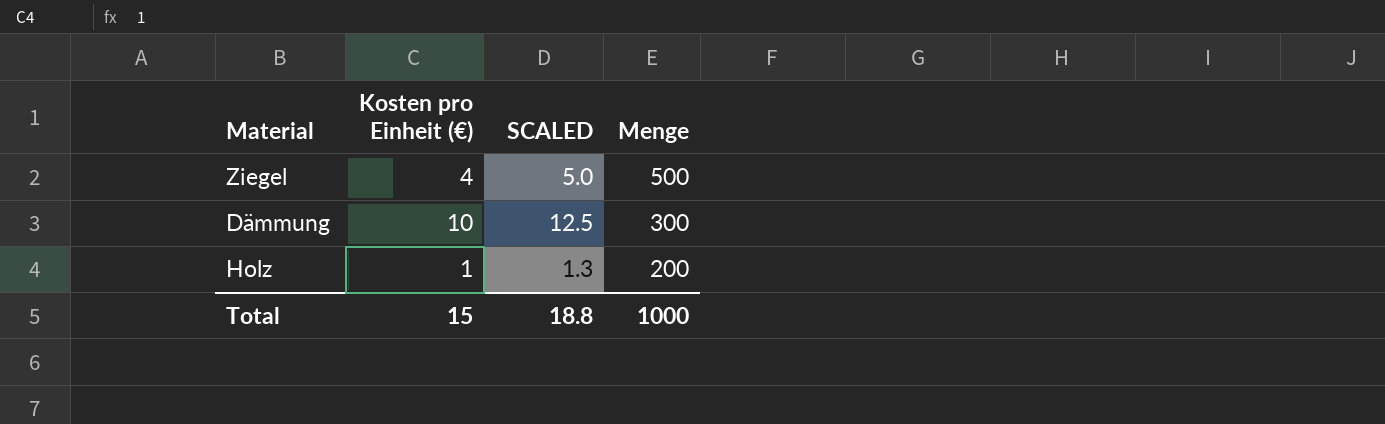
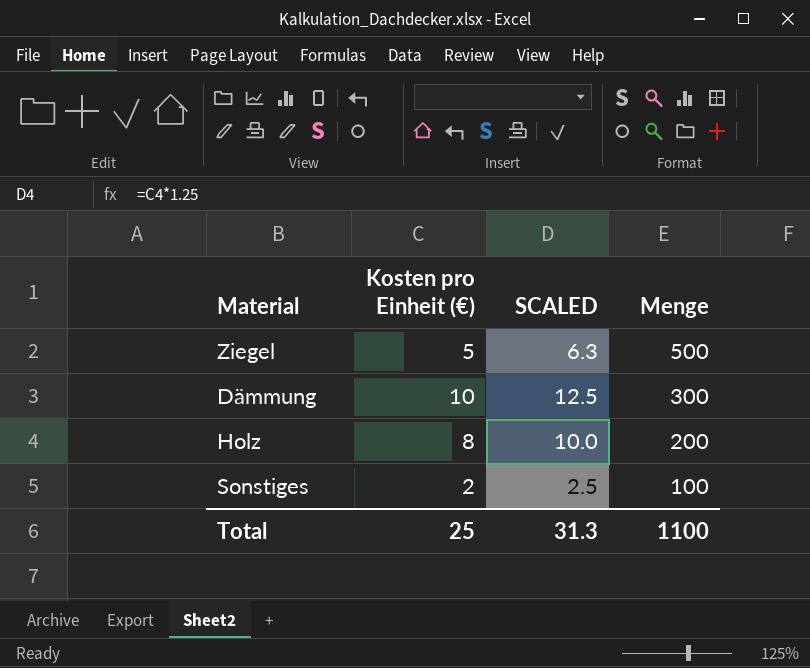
Ziegel | Kosten pro Einheit (€): 4 -> 5
Ziegel | SCALED: 5.0 -> 6.3
Holz | Kosten pro Einheit (€): 1 -> 8
Holz | SCALED: 1.3 -> 10.0
row Sonstiges: none -> 2 | 2.5 | 100
Total | Kosten pro Einheit (€): 15 -> 25
Total | SCALED: 18.8 -> 31.3
Total | Menge: 1000 -> 1100

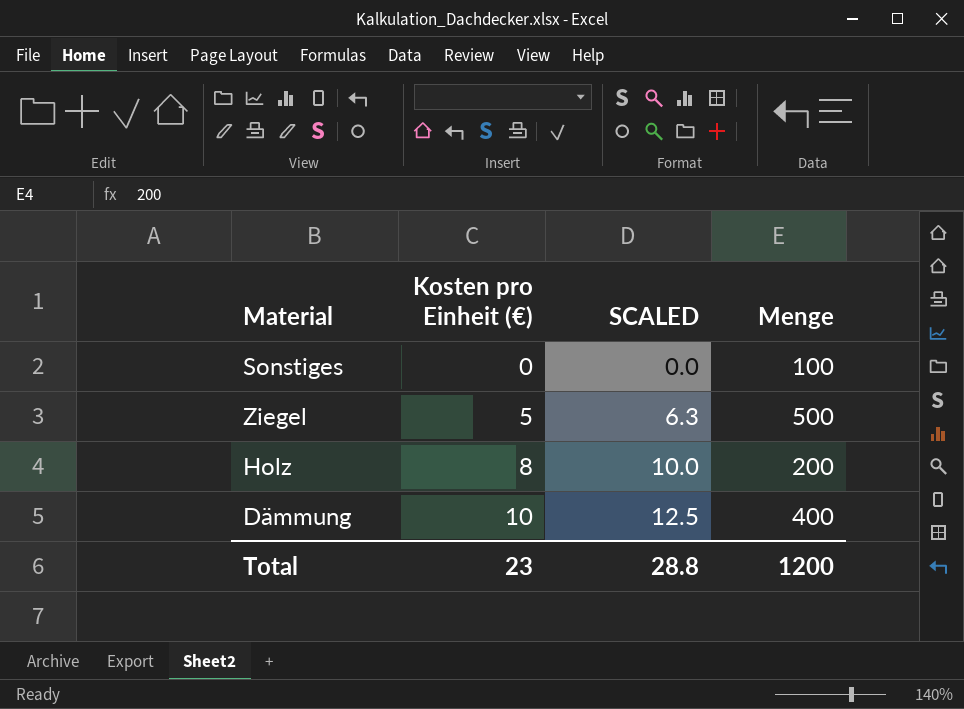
row order: Menge descending -> Kosten pro Einheit (€) ascending
Sonstiges | Kosten pro Einheit (€): 2 -> 0
Sonstiges | SCALED: 2.5 -> 0.0
Dämmung | Menge: 300 -> 400
Total | Kosten pro Einheit (€): 25 -> 23
Total | SCALED: 31.3 -> 28.8
Total | Menge: 1100 -> 1200

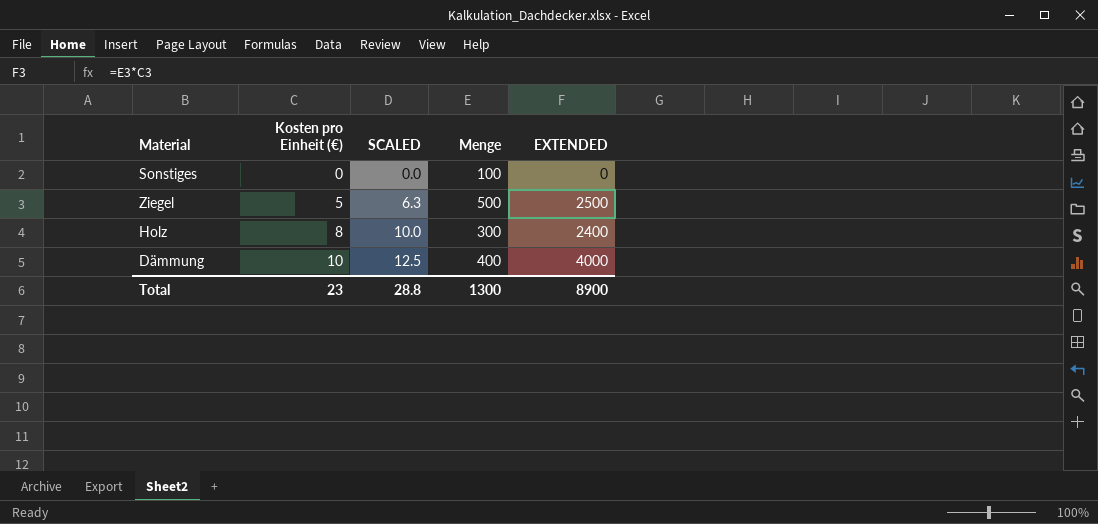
column EXTENDED | formula: none -> [Kosten pro Einheit (€)] * [Menge]
Holz | Menge: 200 -> 300
Total | Menge: 1200 -> 1300

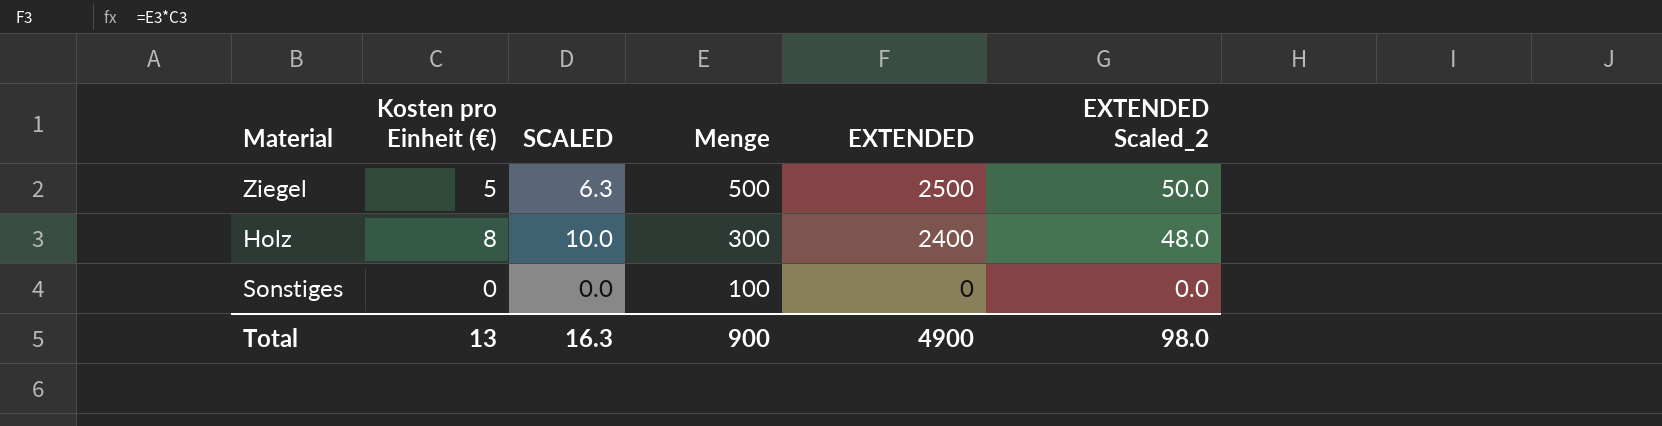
row order: Kosten pro Einheit (€) ascending -> Menge descending
column EXTENDED Scaled_2 | formula: none -> [EXTENDED] * 0.02
row Dämmung: 10 | 12.5 | 400 | 4000 -> none
Total | Kosten pro Einheit (€): 23 -> 13
Total | SCALED: 28.8 -> 16.3
Total | Menge: 1300 -> 900
Total | EXTENDED: 8900 -> 4900

